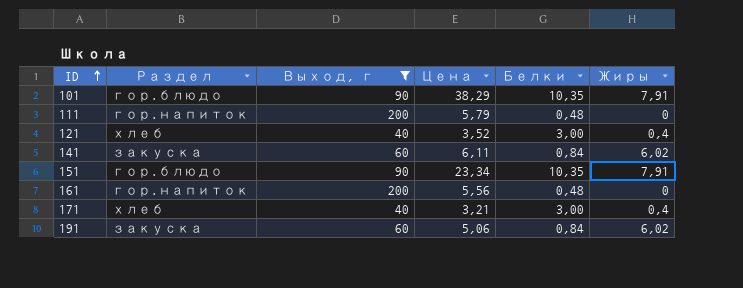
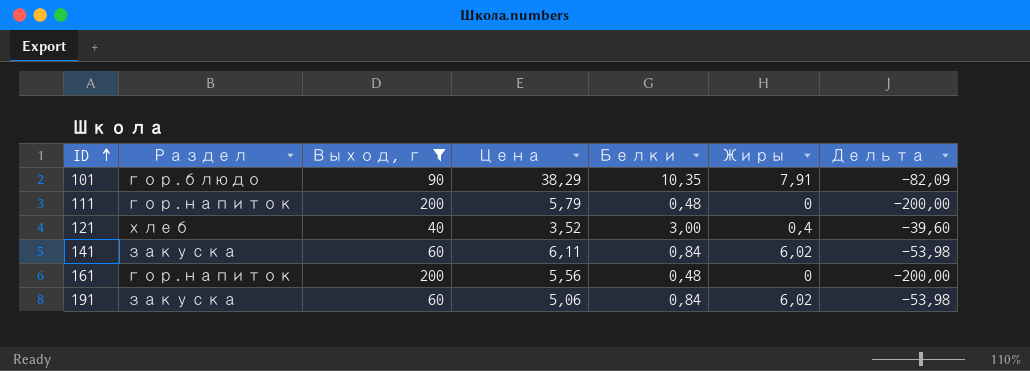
column Дельта | formula: none -> [Жиры] - [Выход, г]
row 151: гор.блюдо | 90 | 23,34 | 10,35 | 7,91 -> none
row 171: хлеб | 40 | 3,21 | 3,00 | 0,4 -> none

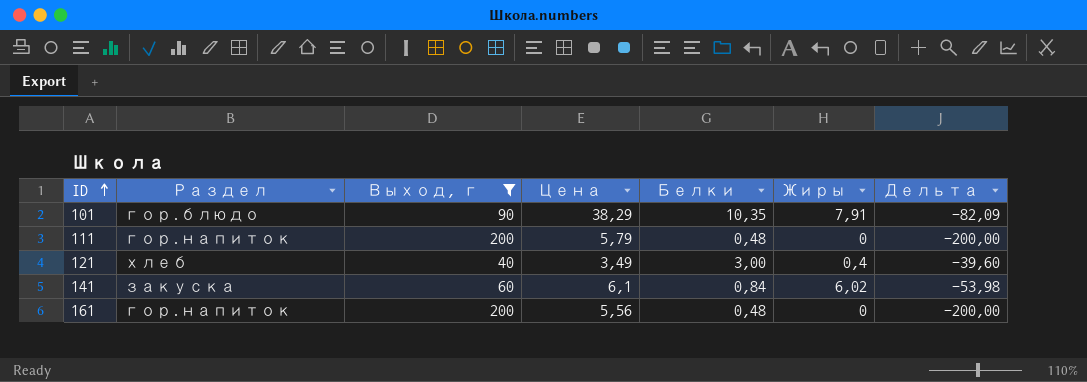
row 191: закуска | 60 | 5,06 | 0,84 | 6,02 | -53,98 -> none
121 | Цена: 3,52 -> 3,49
141 | Цена: 6,11 -> 6,1

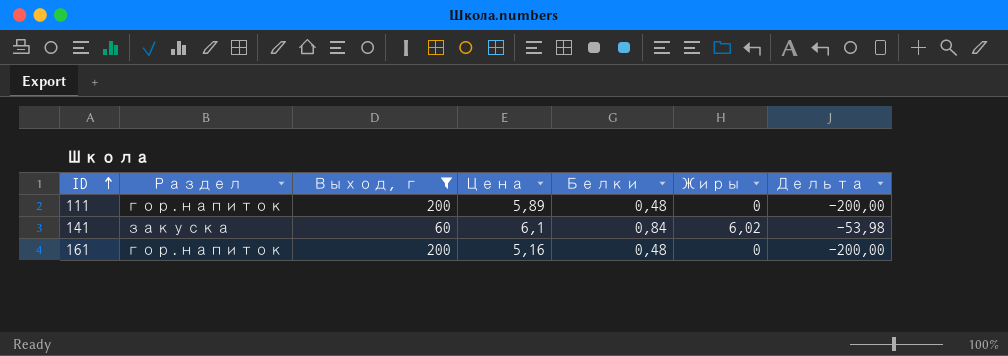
row 101: гор.блюдо | 90 | 38,29 | 10,35 | 7,91 | -82,09 -> none
row 121: хлеб | 40 | 3,49 | 3,00 | 0,4 | -39,60 -> none
111 | Цена: 5,79 -> 5,89
161 | Цена: 5,56 -> 5,16

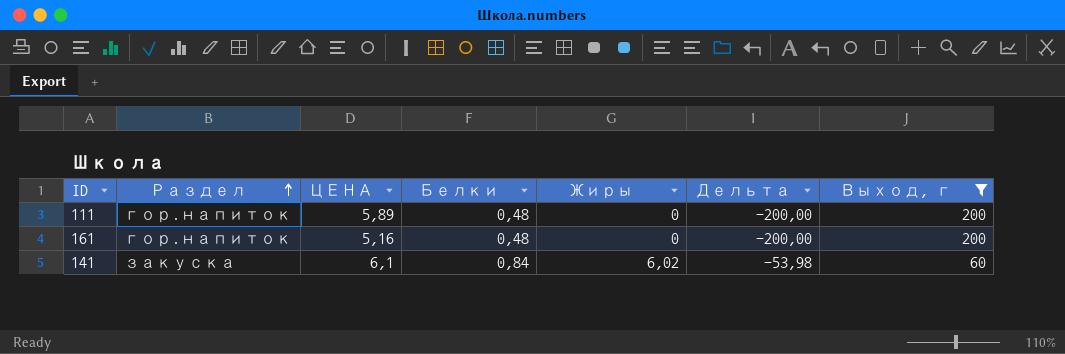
row order: ID ascending -> Раздел ascending
column name: Цена -> ЦЕНА
column Выход, г | position: 3 -> 7

